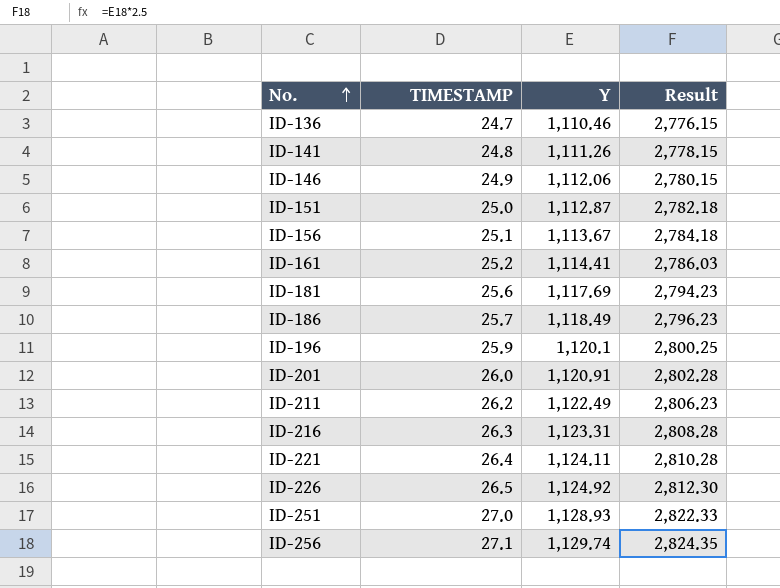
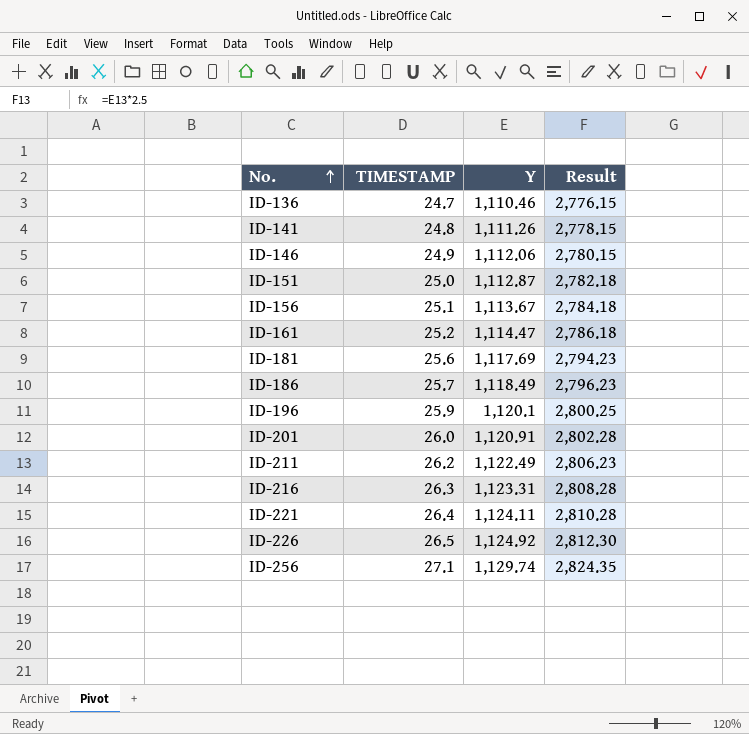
row ID-251: 27.0 | 1,128.93 | 2,822.33 -> none
ID-161 | Y: 1,114.41 -> 1,114.47
ID-161 | Result: 2,786.03 -> 2,786.18

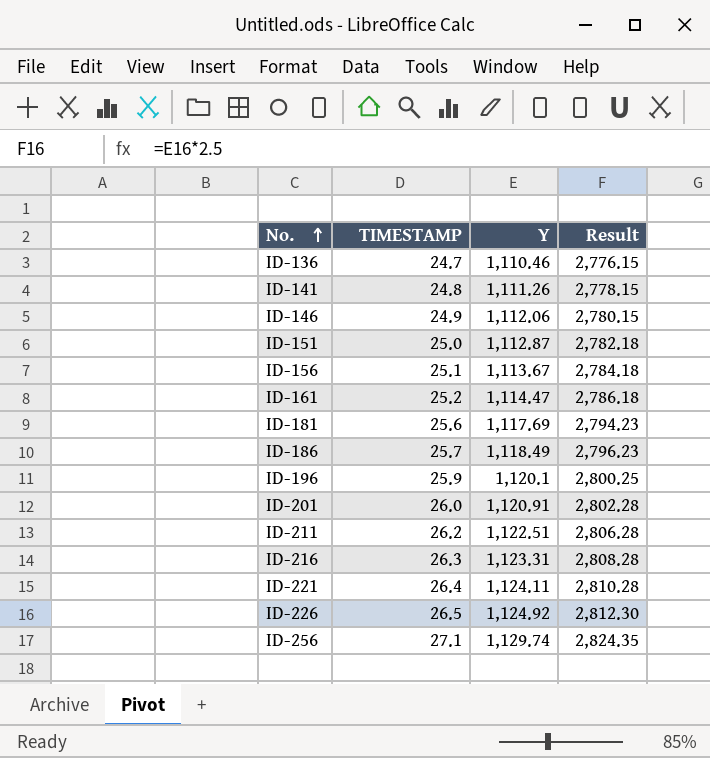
ID-211 | Y: 1,122.49 -> 1,122.51
ID-211 | Result: 2,806.23 -> 2,806.28

